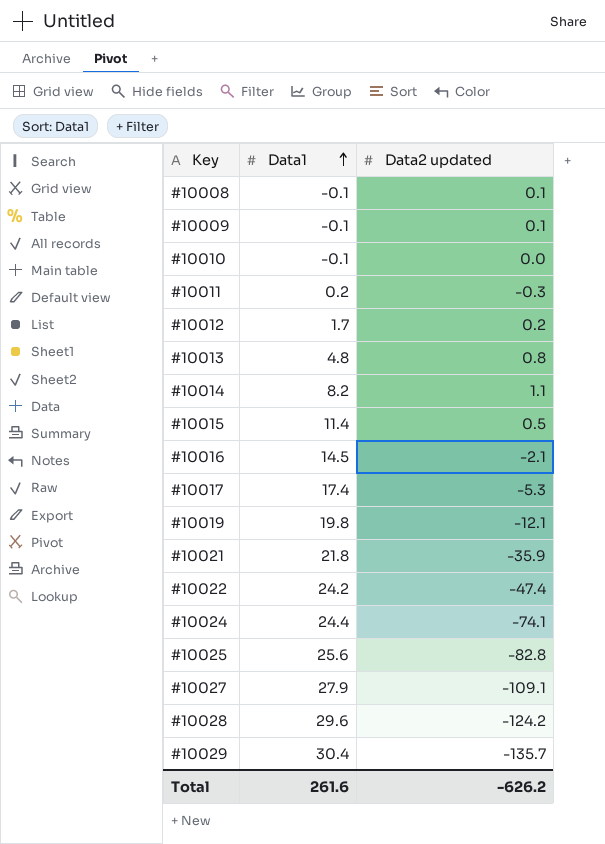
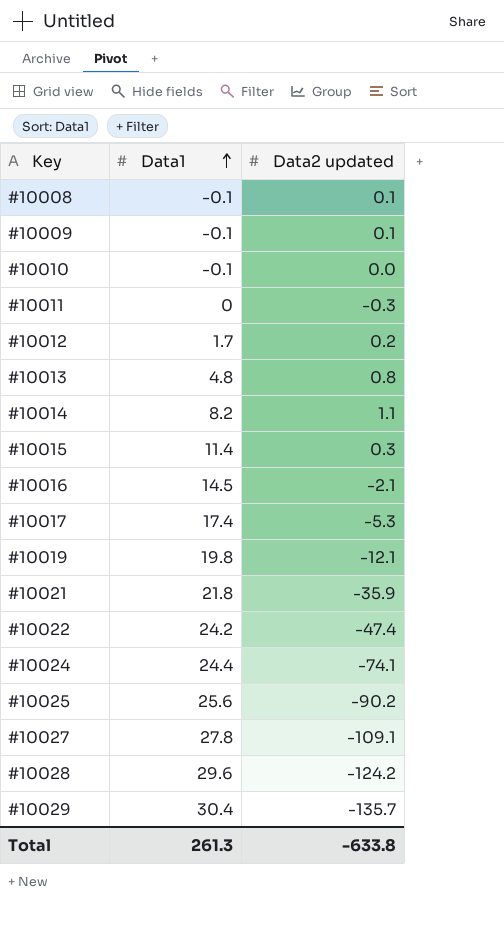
#10011 | Data1: 0.2 -> 0
#10015 | Data2 updated: 0.5 -> 0.3
#10025 | Data2 updated: -82.8 -> -90.2
#10027 | Data1: 27.9 -> 27.8
Total | Data1: 261.6 -> 261.3
Total | Data2 updated: -626.2 -> -633.8

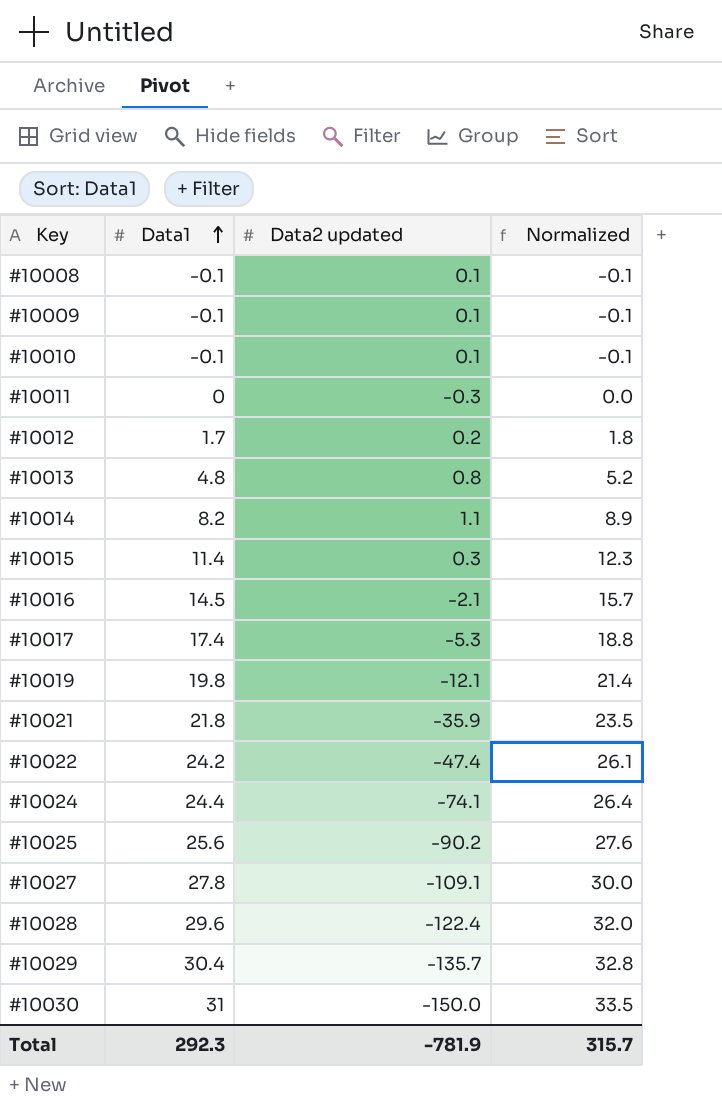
column Normalized | formula: none -> [Data1] * 1.08
#10010 | Data2 updated: 0.0 -> 0.1
#10028 | Data2 updated: -124.2 -> -122.4
row #10030: none -> 31 | -150.0 | 33.5
Total | Data1: 261.3 -> 292.3
Total | Data2 updated: -633.8 -> -781.9

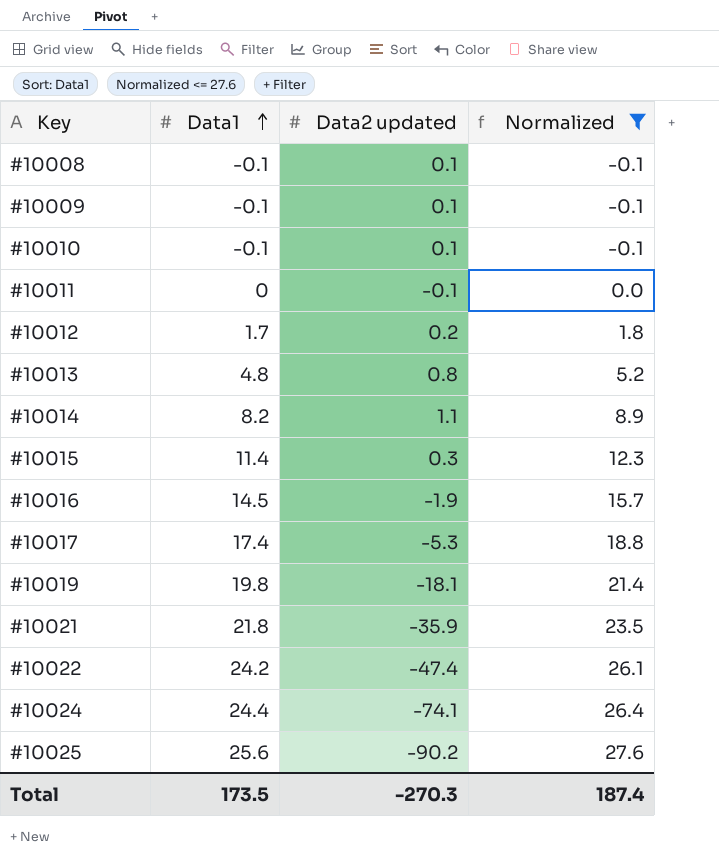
filter: none -> Normalized <= 27.6
#10011 | Data2 updated: -0.3 -> -0.1
#10016 | Data2 updated: -2.1 -> -1.9
#10019 | Data2 updated: -12.1 -> -18.1
Total | Data1: 292.3 -> 173.5
Total | Data2 updated: -781.9 -> -270.3
Total | Normalized: 315.7 -> 187.4

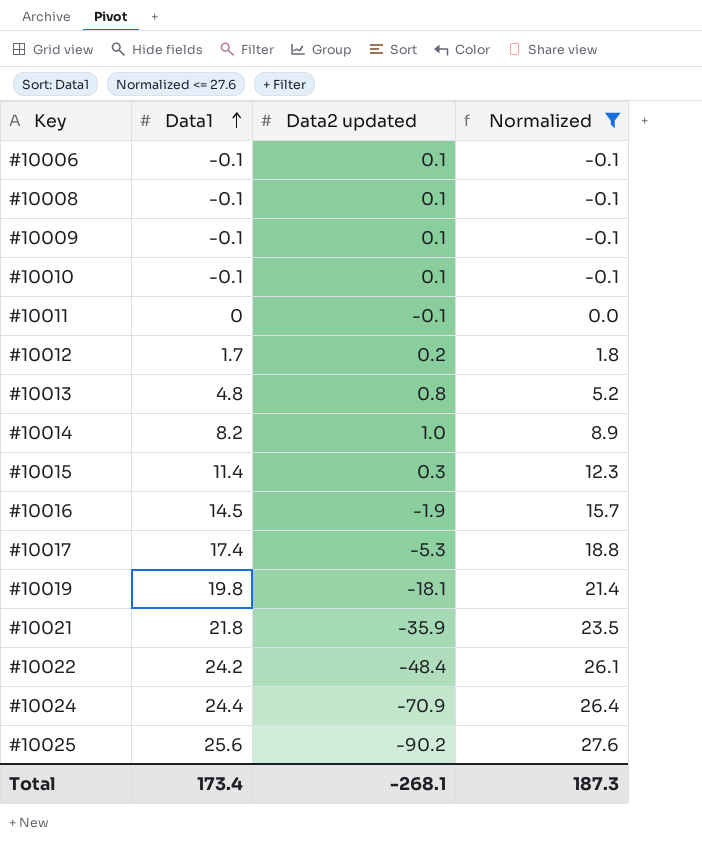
row #10006: none -> -0.1 | 0.1 | -0.1
#10014 | Data2 updated: 1.1 -> 1.0
#10022 | Data2 updated: -47.4 -> -48.4
#10024 | Data2 updated: -74.1 -> -70.9
Total | Data1: 173.5 -> 173.4
Total | Data2 updated: -270.3 -> -268.1
Total | Normalized: 187.4 -> 187.3

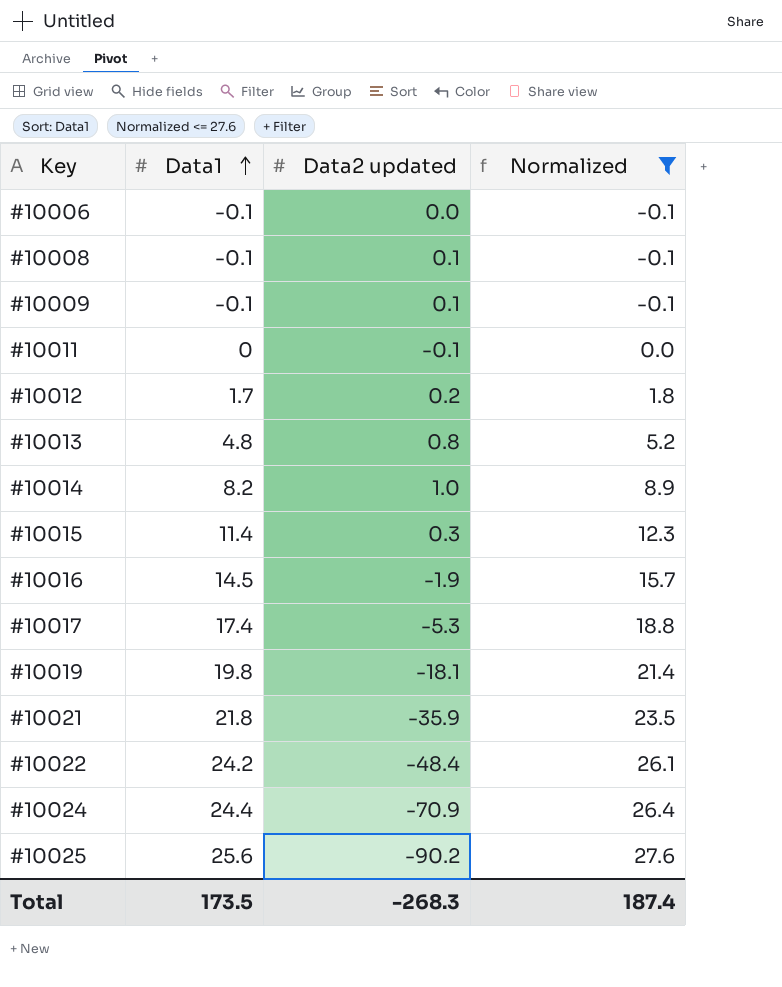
row #10010: -0.1 | 0.1 | -0.1 -> none
#10006 | Data2 updated: 0.1 -> 0.0
Total | Data1: 173.4 -> 173.5
Total | Data2 updated: -268.1 -> -268.3
Total | Normalized: 187.3 -> 187.4

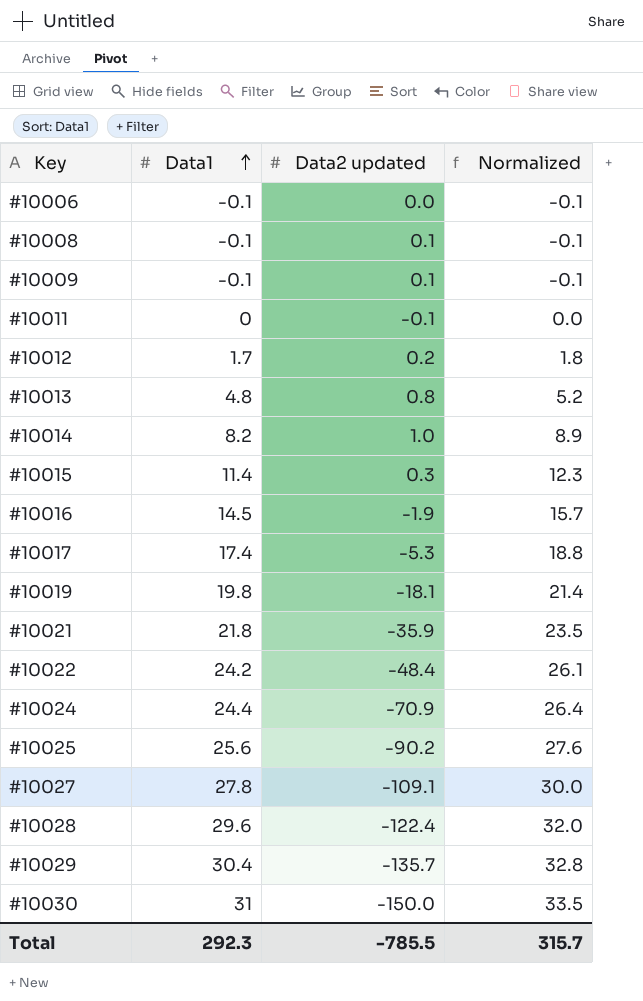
filter: Normalized <= 27.6 -> none
Total | Data1: 173.5 -> 292.3
Total | Data2 updated: -268.3 -> -785.5
Total | Normalized: 187.4 -> 315.7

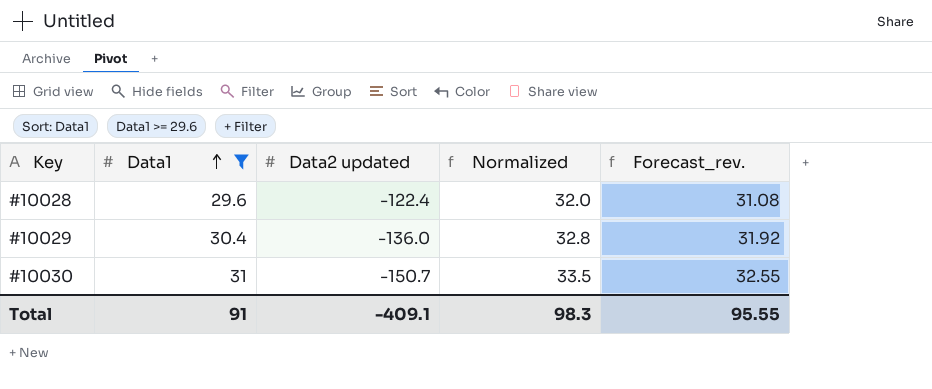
filter: none -> Data1 >= 29.6
column Forecast_rev. | formula: none -> [Data1] * 1.05
#10029 | Data2 updated: -135.7 -> -136.0
#10030 | Data2 updated: -150.0 -> -150.7
Total | Data1: 292.3 -> 91
Total | Data2 updated: -785.5 -> -409.1
Total | Normalized: 315.7 -> 98.3

